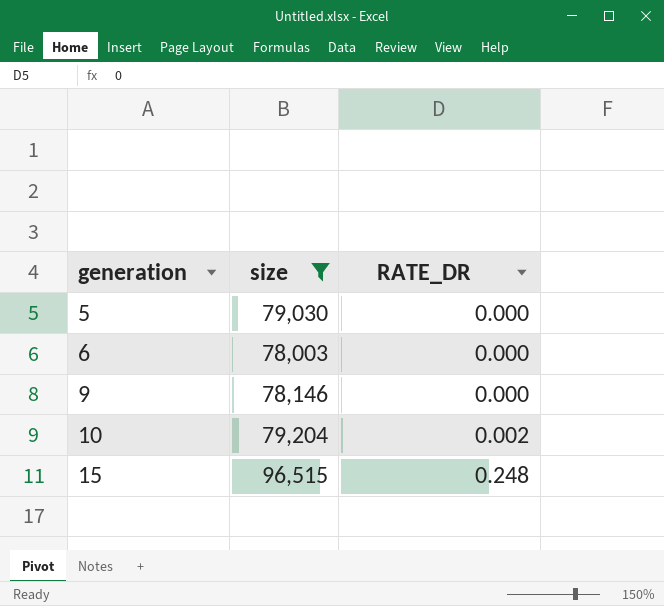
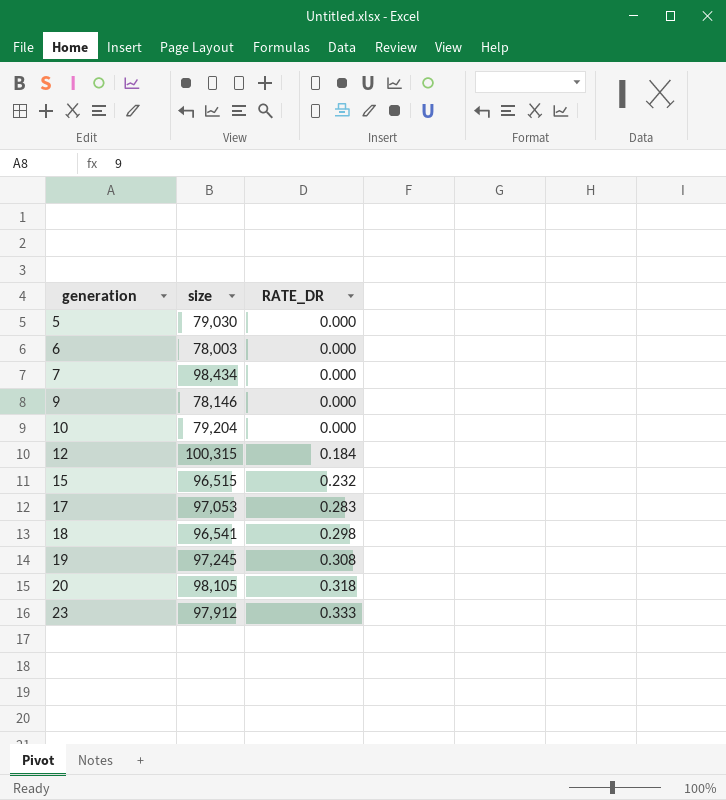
filter: size <= 96,515 -> none
10 | RATE_DR: 0.002 -> 0.000
15 | RATE_DR: 0.248 -> 0.232

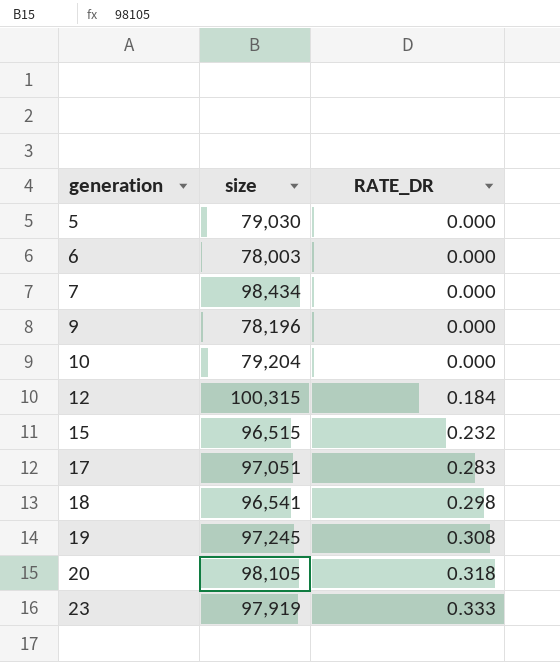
9 | size: 78,146 -> 78,196
17 | size: 97,053 -> 97,051
23 | size: 97,912 -> 97,919

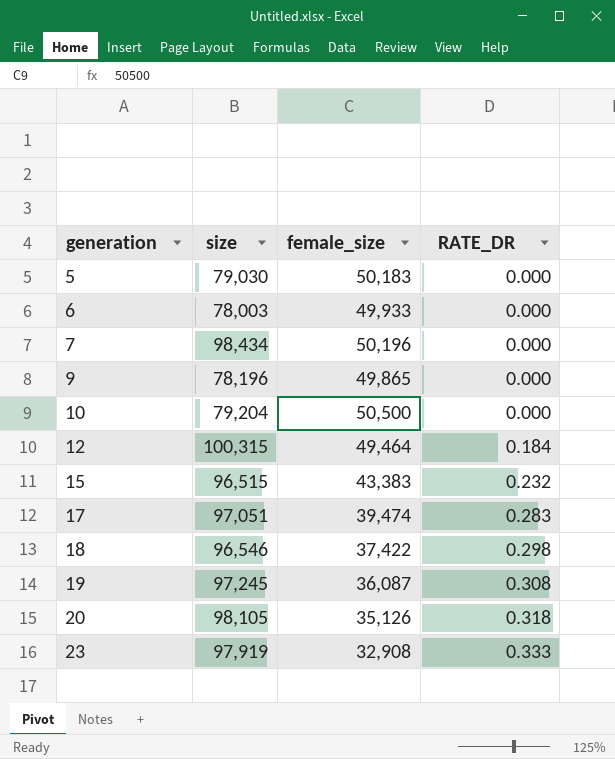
column female_size | position: none -> 3
18 | size: 96,541 -> 96,546

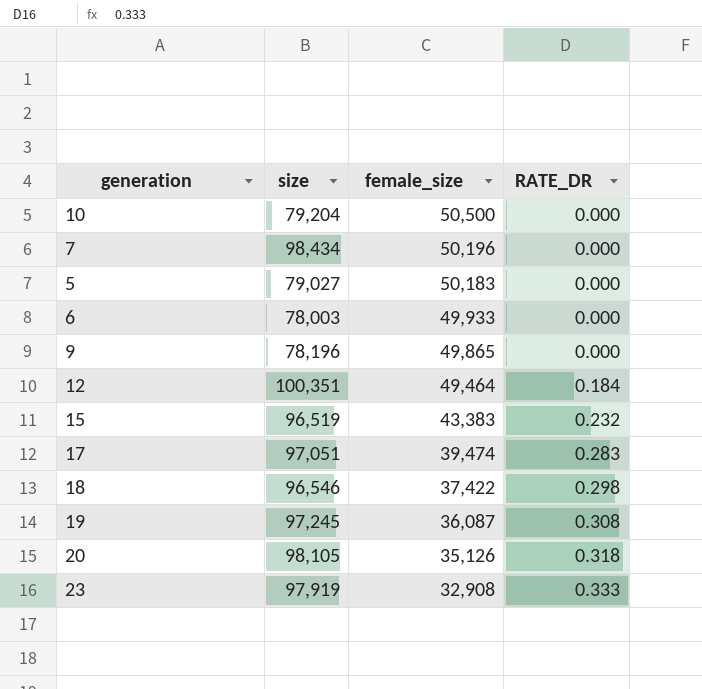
row order: generation ascending -> female_size descending
5 | size: 79,030 -> 79,027
12 | size: 100,315 -> 100,351
15 | size: 96,515 -> 96,519

